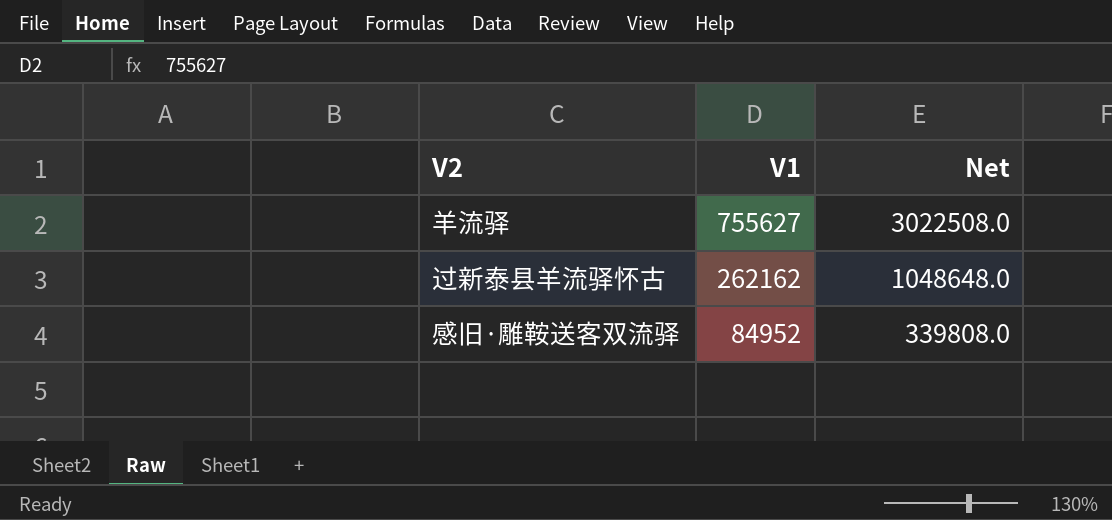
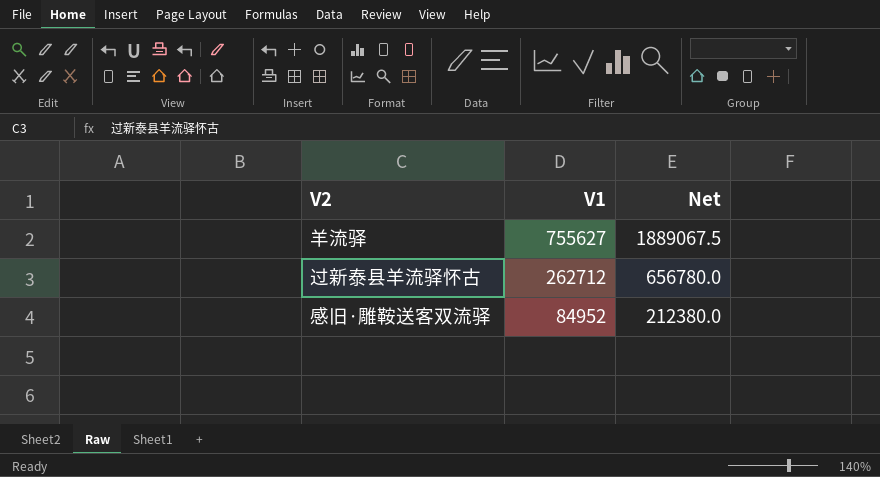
column Net | formula: [V1] * 4 -> [V1] * 2.5
过新泰县羊流驿怀古 | V1: 262162 -> 262712

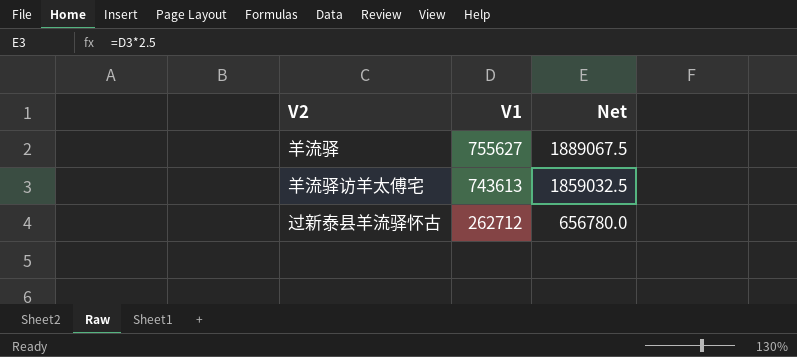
row 感旧·雕鞍送客双流驿: 84952 | 212380.0 -> none
row 羊流驿访羊太傅宅: none -> 743613 | 1859032.5

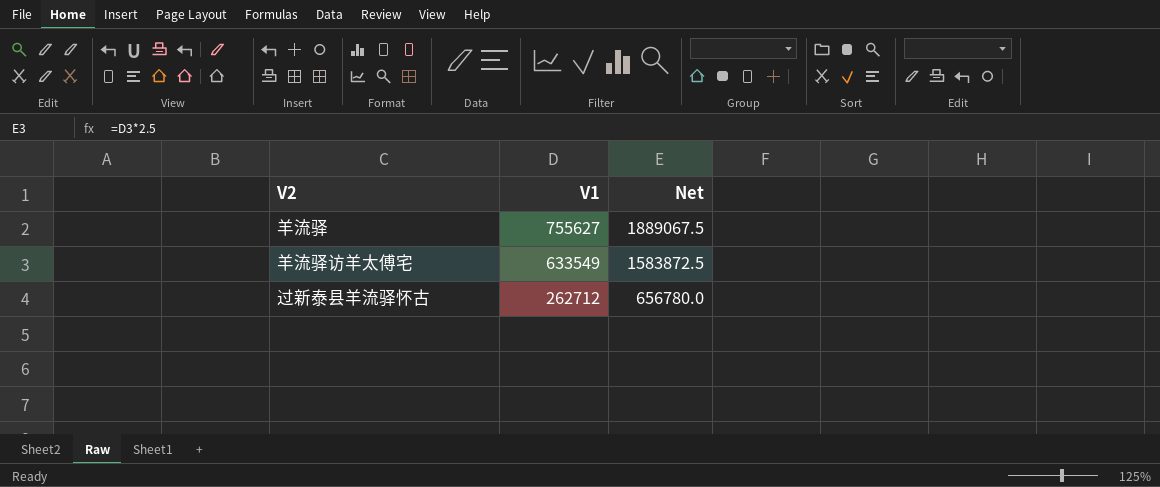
羊流驿访羊太傅宅 | V1: 743613 -> 633549
羊流驿访羊太傅宅 | Net: 1859032.5 -> 1583872.5

